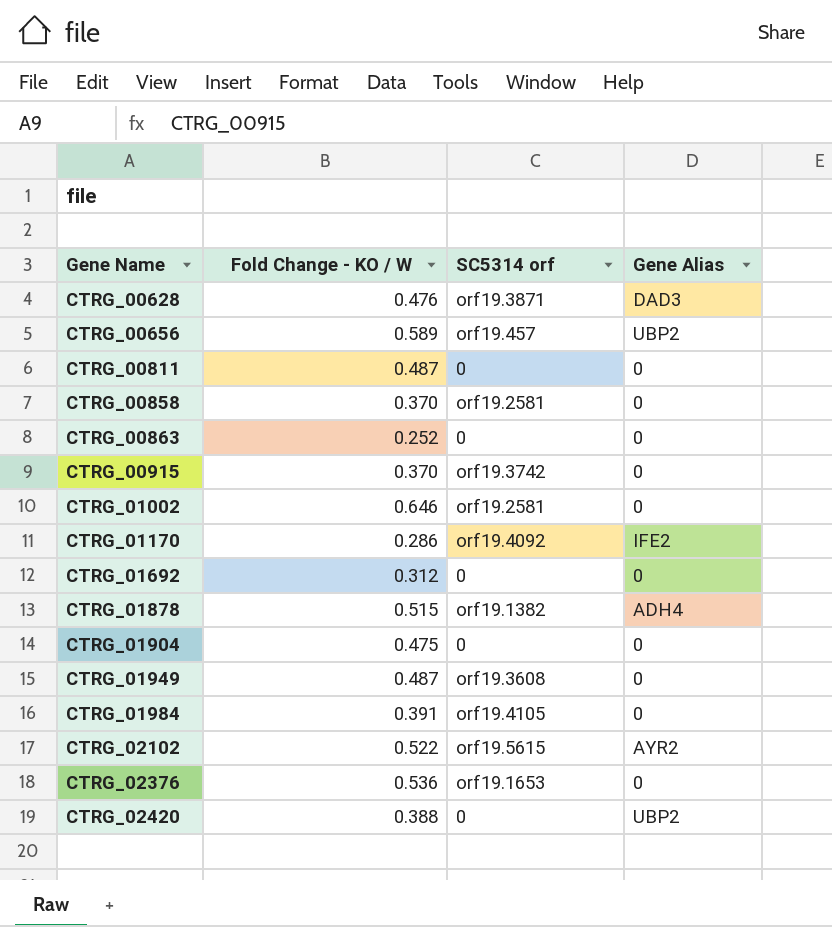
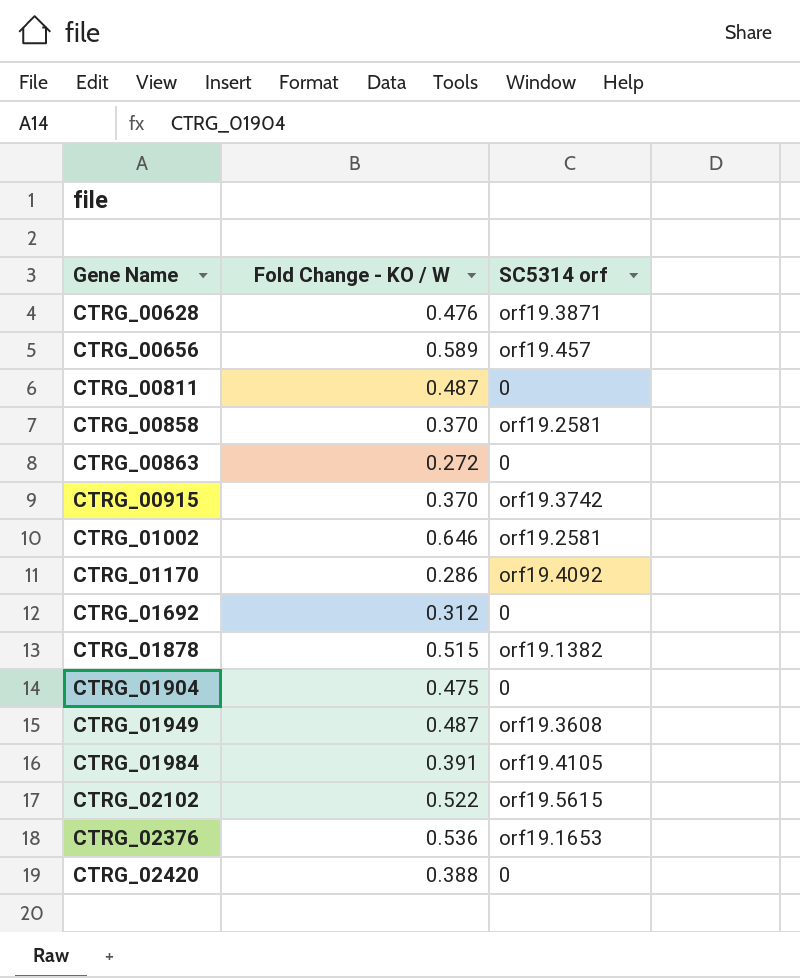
column Gene Alias | position: 4 -> none
CTRG_00863 | Fold Change - KO / W: 0.252 -> 0.272

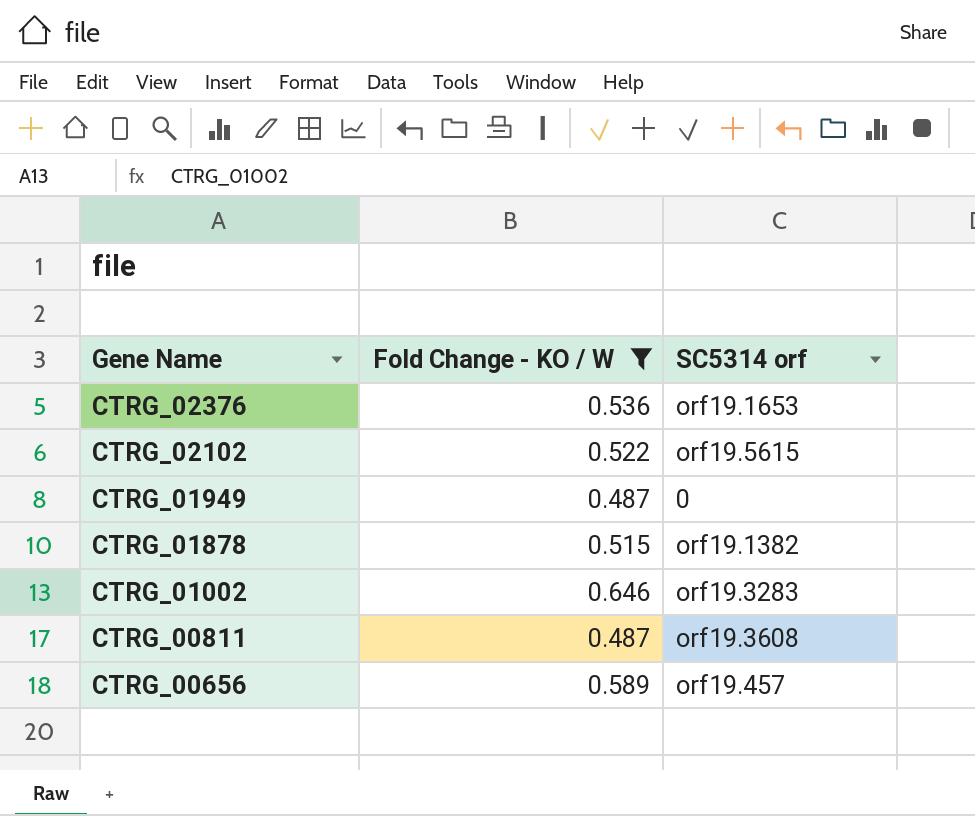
filter: none -> Fold Change - KO / W >= 0.487
row order: Gene Name ascending -> Gene Name descending
CTRG_01949 | SC5314 orf: orf19.3608 -> 0
CTRG_01002 | SC5314 orf: orf19.2581 -> orf19.3283
CTRG_00811 | SC5314 orf: 0 -> orf19.3608

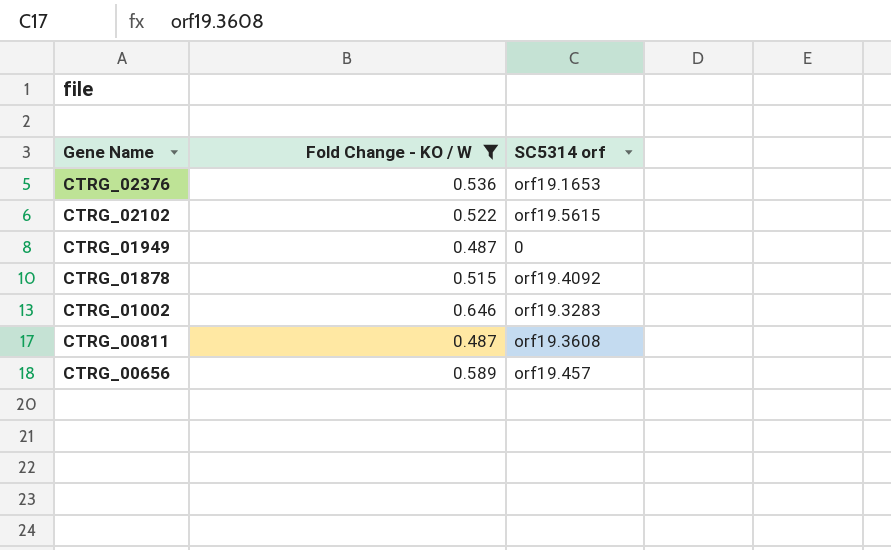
CTRG_01878 | SC5314 orf: orf19.1382 -> orf19.4092

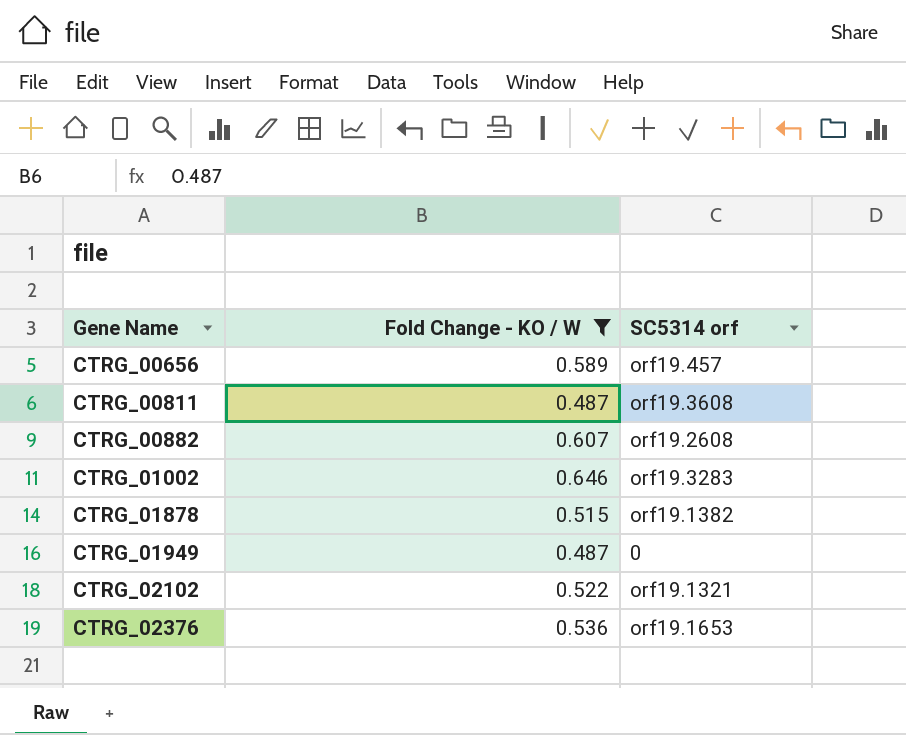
row order: Gene Name descending -> Gene Name ascending
row CTRG_00882: none -> 0.607 | orf19.2608
CTRG_01878 | SC5314 orf: orf19.4092 -> orf19.1382
CTRG_02102 | SC5314 orf: orf19.5615 -> orf19.1321

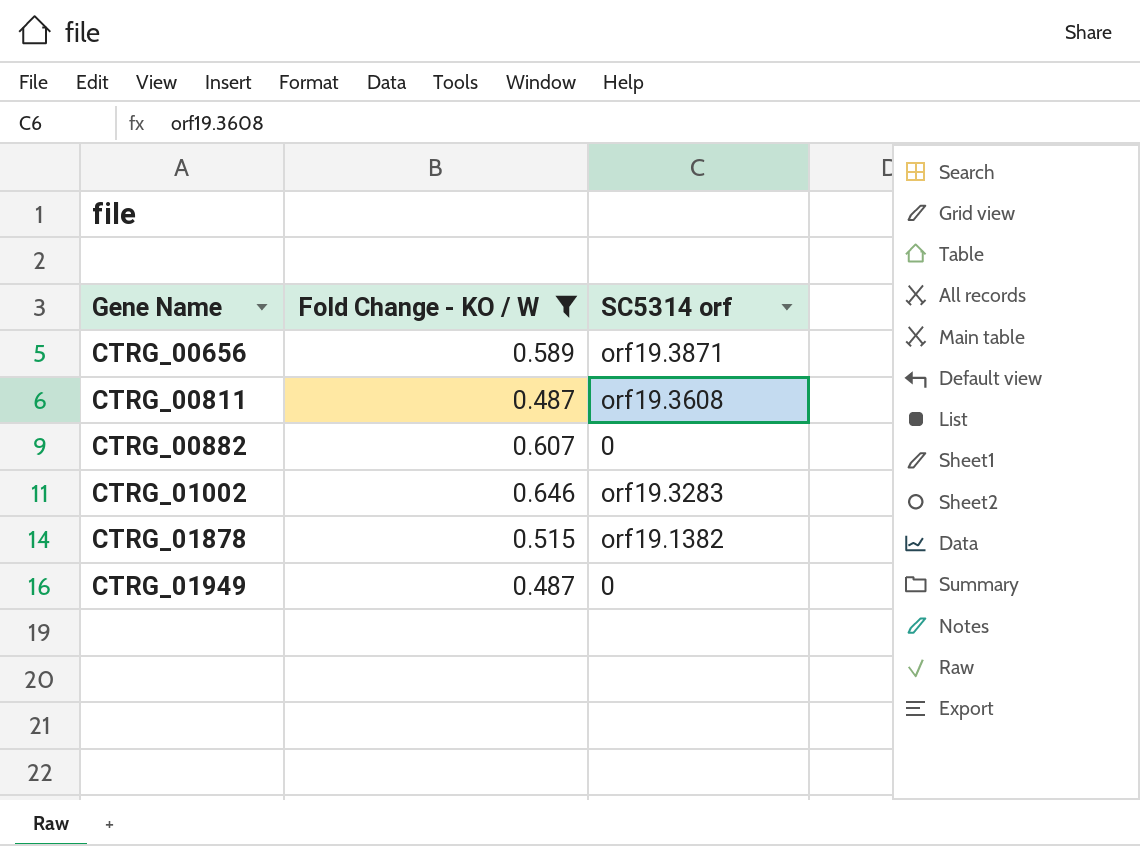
row CTRG_02102: 0.522 | orf19.1321 -> none
row CTRG_02376: 0.536 | orf19.1653 -> none
CTRG_00656 | SC5314 orf: orf19.457 -> orf19.3871
CTRG_00882 | SC5314 orf: orf19.2608 -> 0

